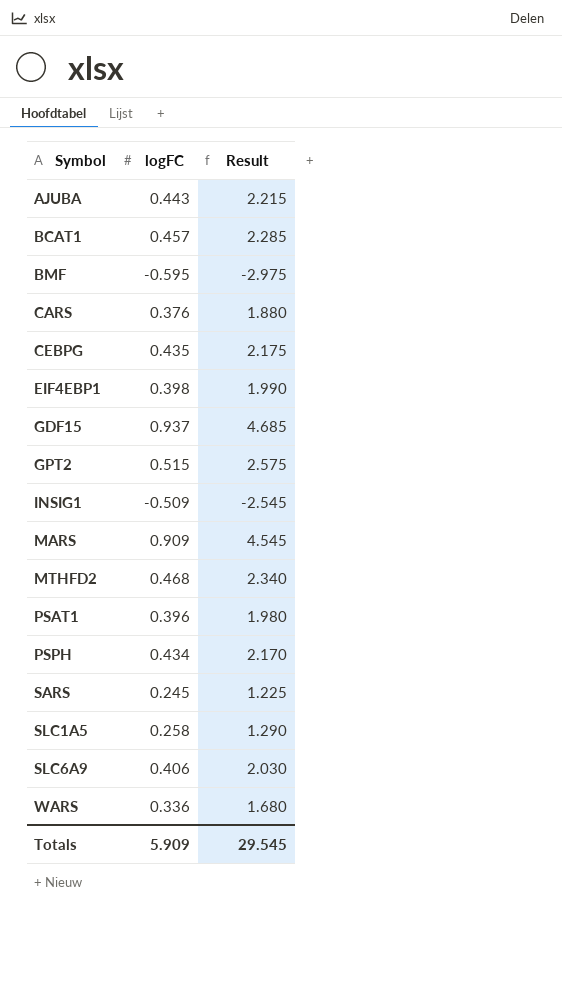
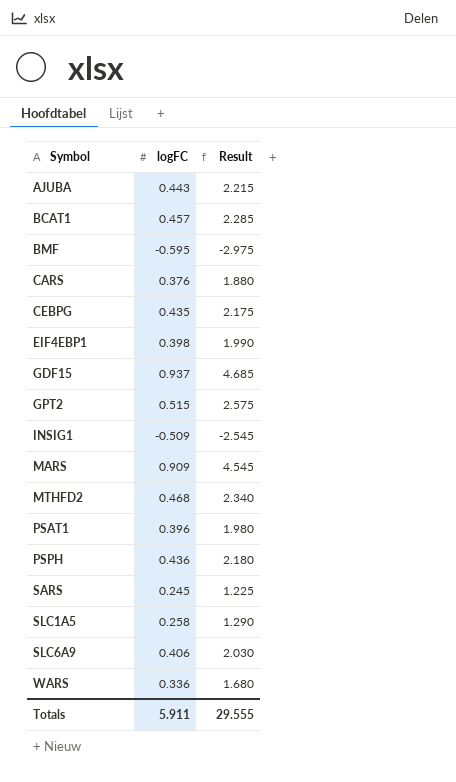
PSPH | logFC: 0.434 -> 0.436
PSPH | Result: 2.170 -> 2.180
Totals | logFC: 5.909 -> 5.911
Totals | Result: 29.545 -> 29.555

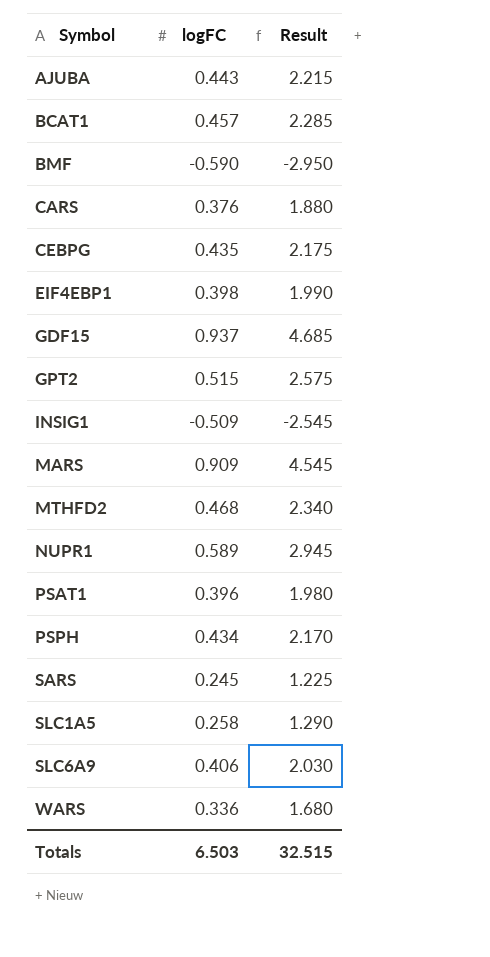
BMF | logFC: -0.595 -> -0.590
BMF | Result: -2.975 -> -2.950
row NUPR1: none -> 0.589 | 2.945
PSPH | logFC: 0.436 -> 0.434
PSPH | Result: 2.180 -> 2.170
Totals | logFC: 5.911 -> 6.503
Totals | Result: 29.555 -> 32.515

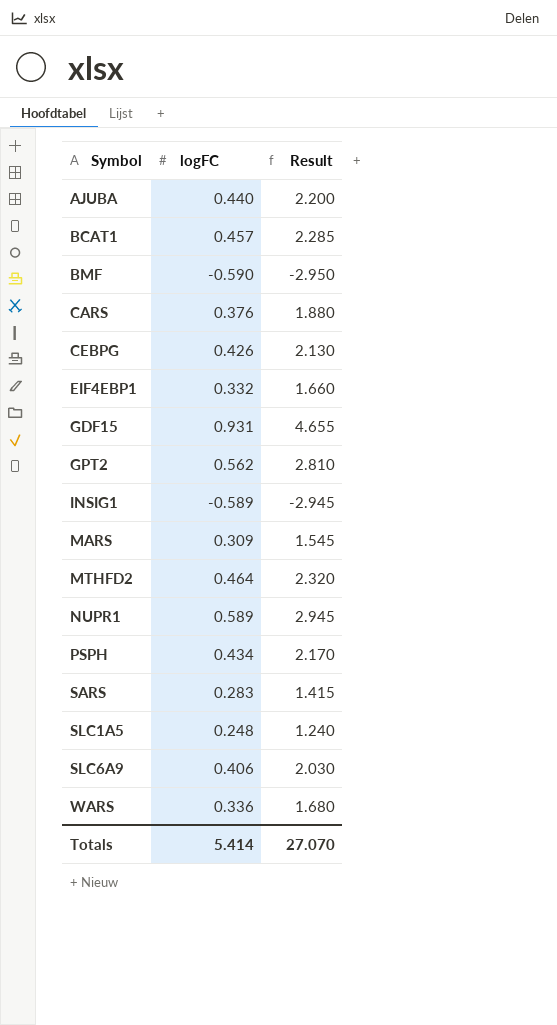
row PSAT1: 0.396 | 1.980 -> none
AJUBA | logFC: 0.443 -> 0.440
AJUBA | Result: 2.215 -> 2.200
CEBPG | logFC: 0.435 -> 0.426
CEBPG | Result: 2.175 -> 2.130
EIF4EBP1 | logFC: 0.398 -> 0.332
EIF4EBP1 | Result: 1.990 -> 1.660
GDF15 | logFC: 0.937 -> 0.931
GDF15 | Result: 4.685 -> 4.655
GPT2 | logFC: 0.515 -> 0.562
GPT2 | Result: 2.575 -> 2.810
INSIG1 | logFC: -0.509 -> -0.589
INSIG1 | Result: -2.545 -> -2.945
MARS | logFC: 0.909 -> 0.309
MARS | Result: 4.545 -> 1.545
MTHFD2 | logFC: 0.468 -> 0.464
MTHFD2 | Result: 2.340 -> 2.320
SARS | logFC: 0.245 -> 0.283
SARS | Result: 1.225 -> 1.415
SLC1A5 | logFC: 0.258 -> 0.248
SLC1A5 | Result: 1.290 -> 1.240
Totals | logFC: 6.503 -> 5.414
Totals | Result: 32.515 -> 27.070

